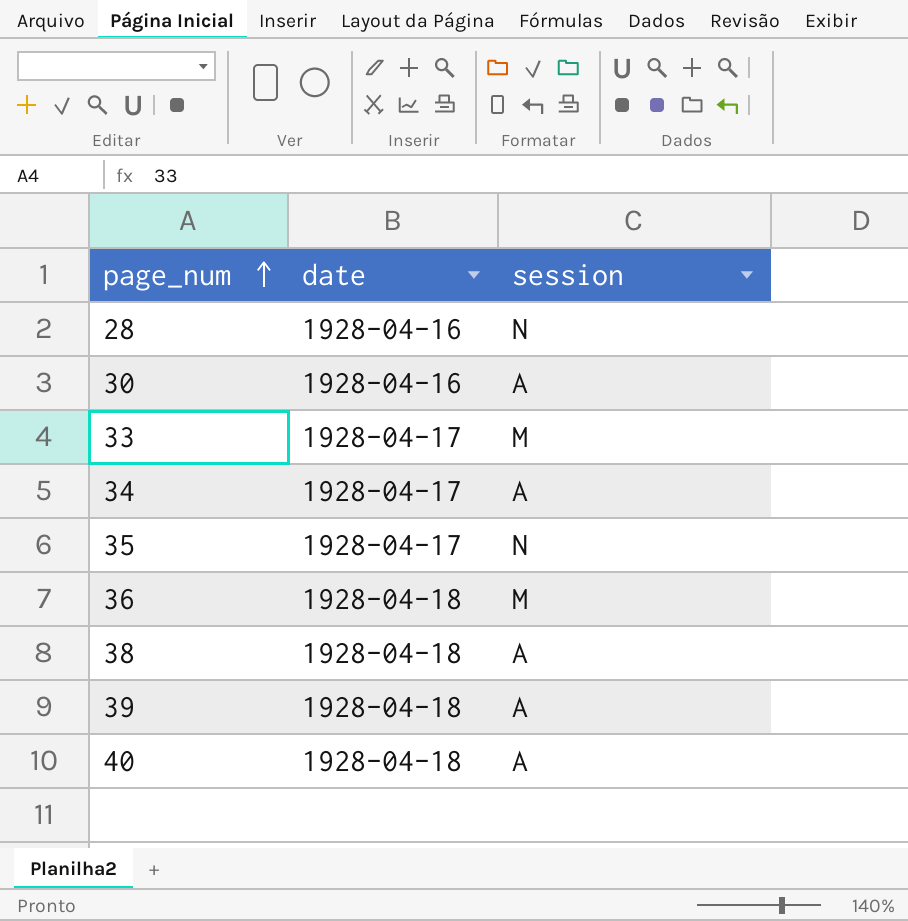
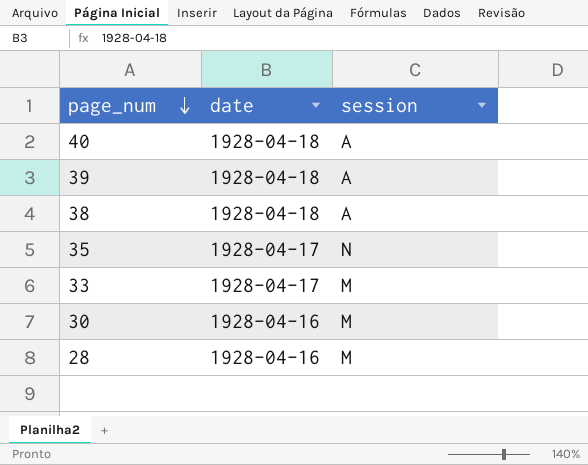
row order: page_num ascending -> page_num descending
row 34: 1928-04-17 | A -> none
row 36: 1928-04-18 | M -> none
30 | session: A -> M
28 | session: N -> M

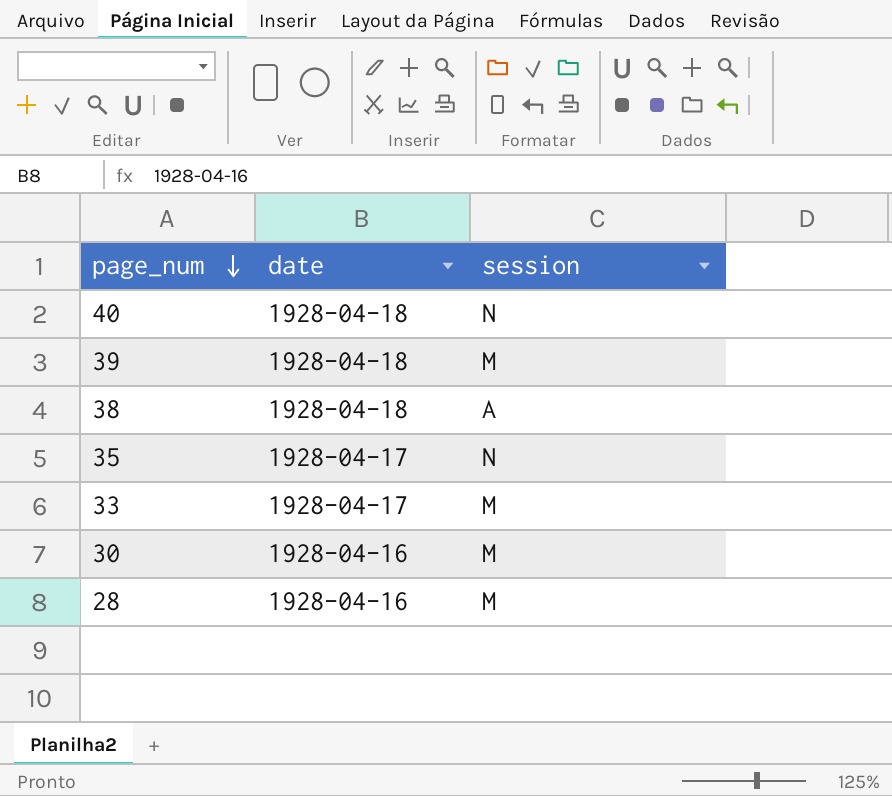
40 | session: A -> N
39 | session: A -> M

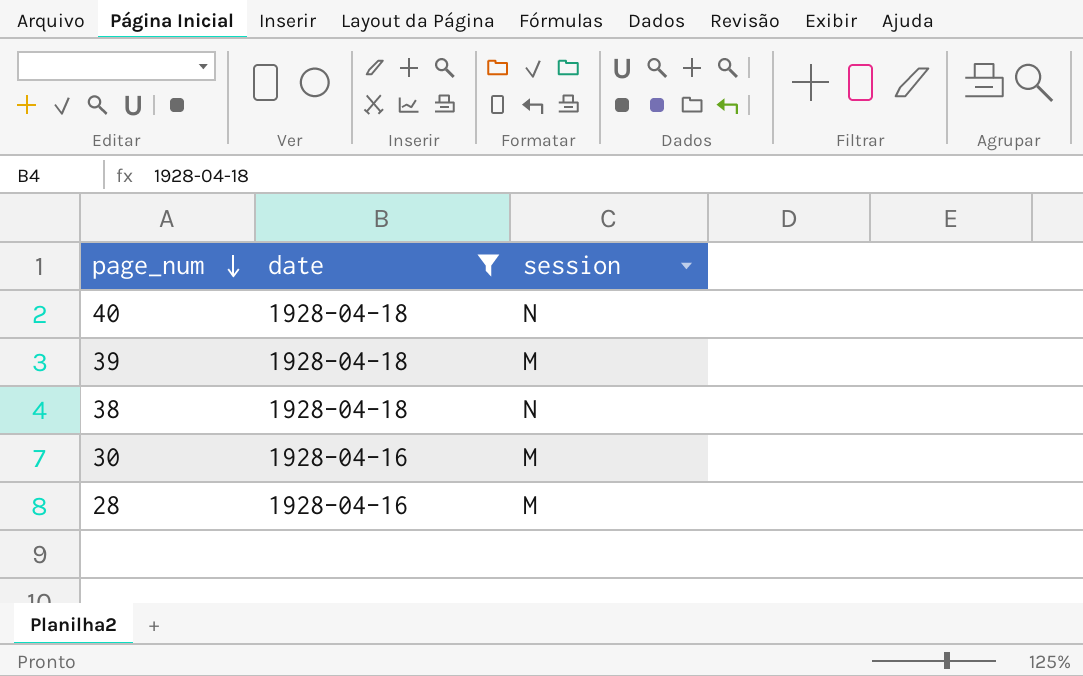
filter: none -> date != 1928-04-17
38 | session: A -> N

